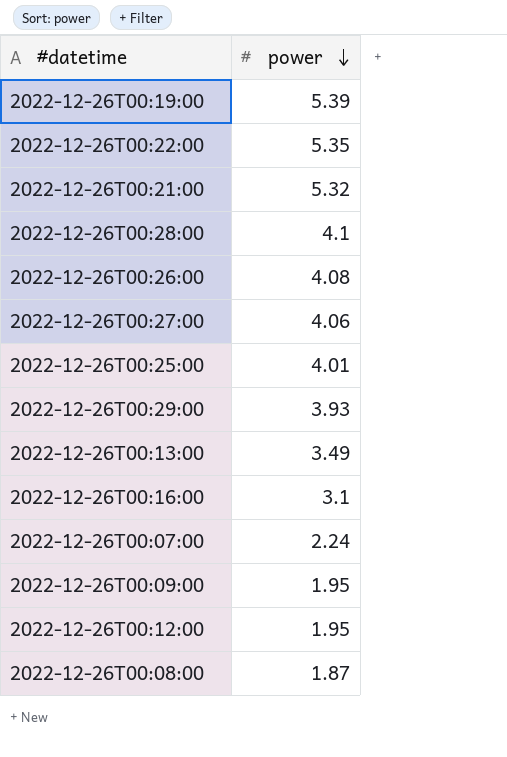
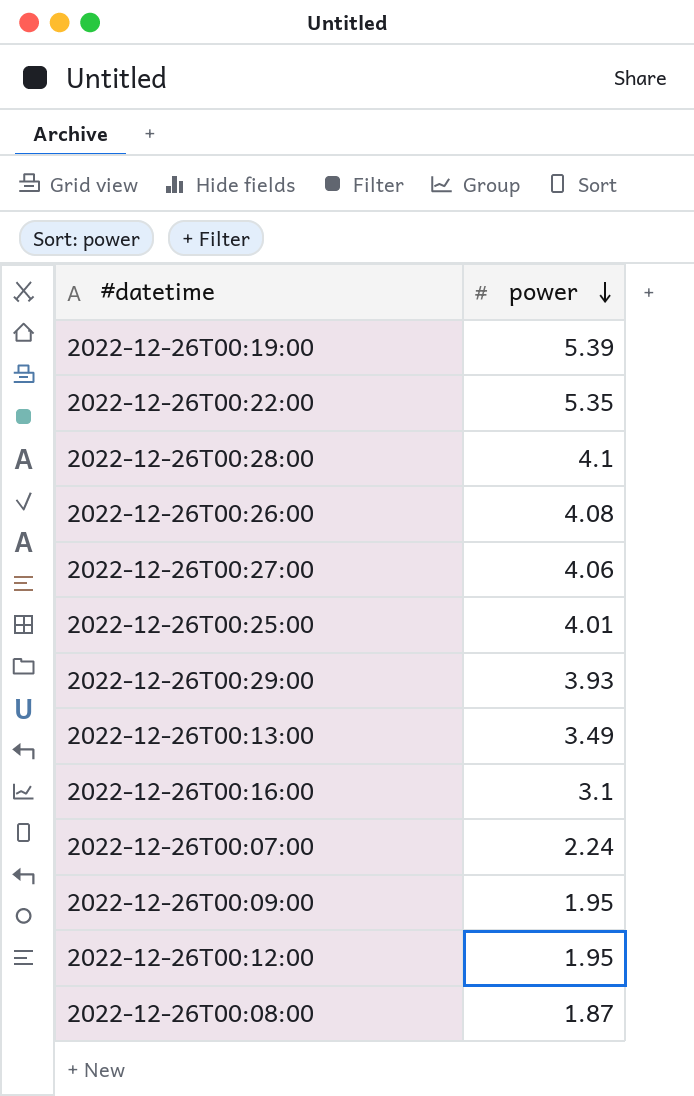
row 2022-12-26T00:21:00: 5.32 -> none

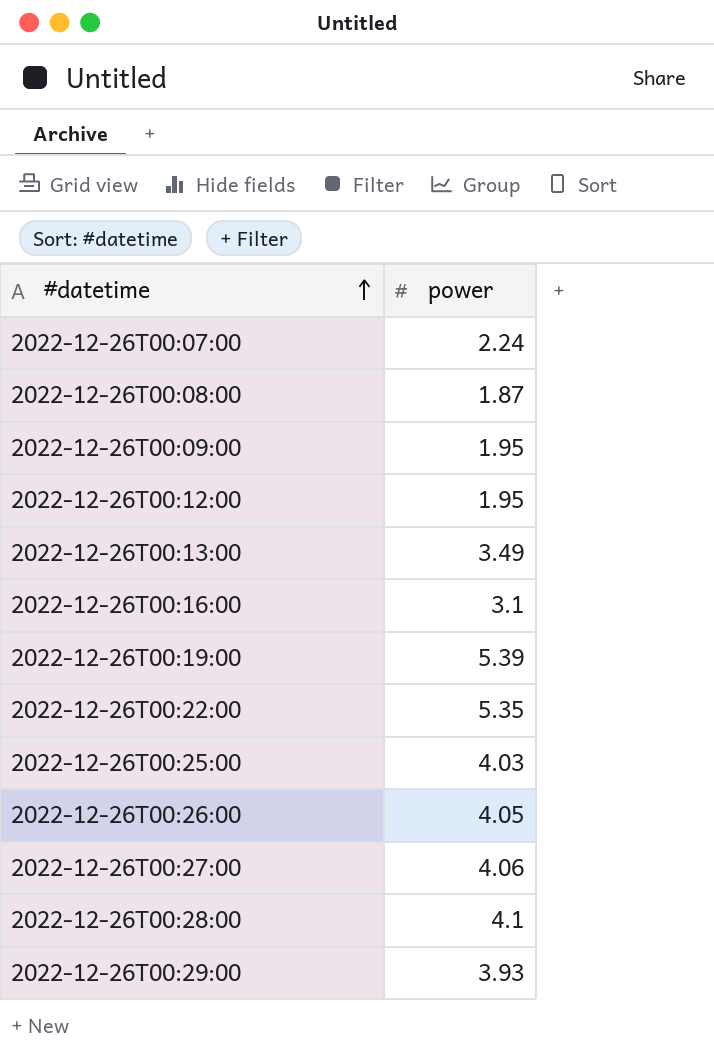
row order: power descending -> #datetime ascending
2022-12-26T00:25:00 | power: 4.01 -> 4.03
2022-12-26T00:26:00 | power: 4.08 -> 4.05

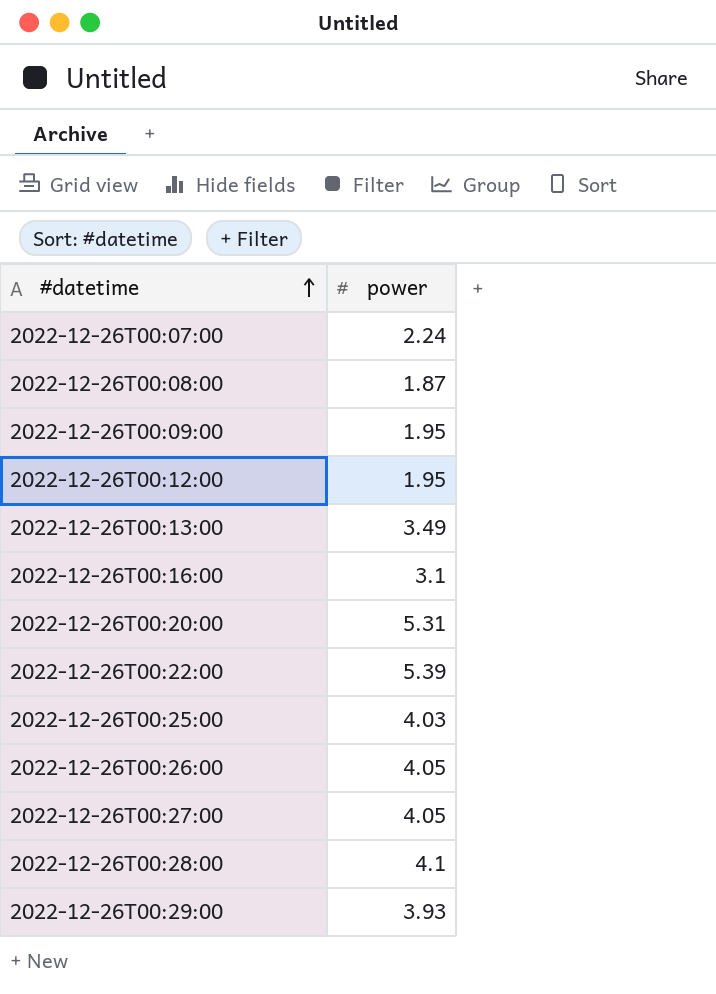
row 2022-12-26T00:19:00: 5.39 -> none
row 2022-12-26T00:20:00: none -> 5.31
2022-12-26T00:22:00 | power: 5.35 -> 5.39
2022-12-26T00:27:00 | power: 4.06 -> 4.05

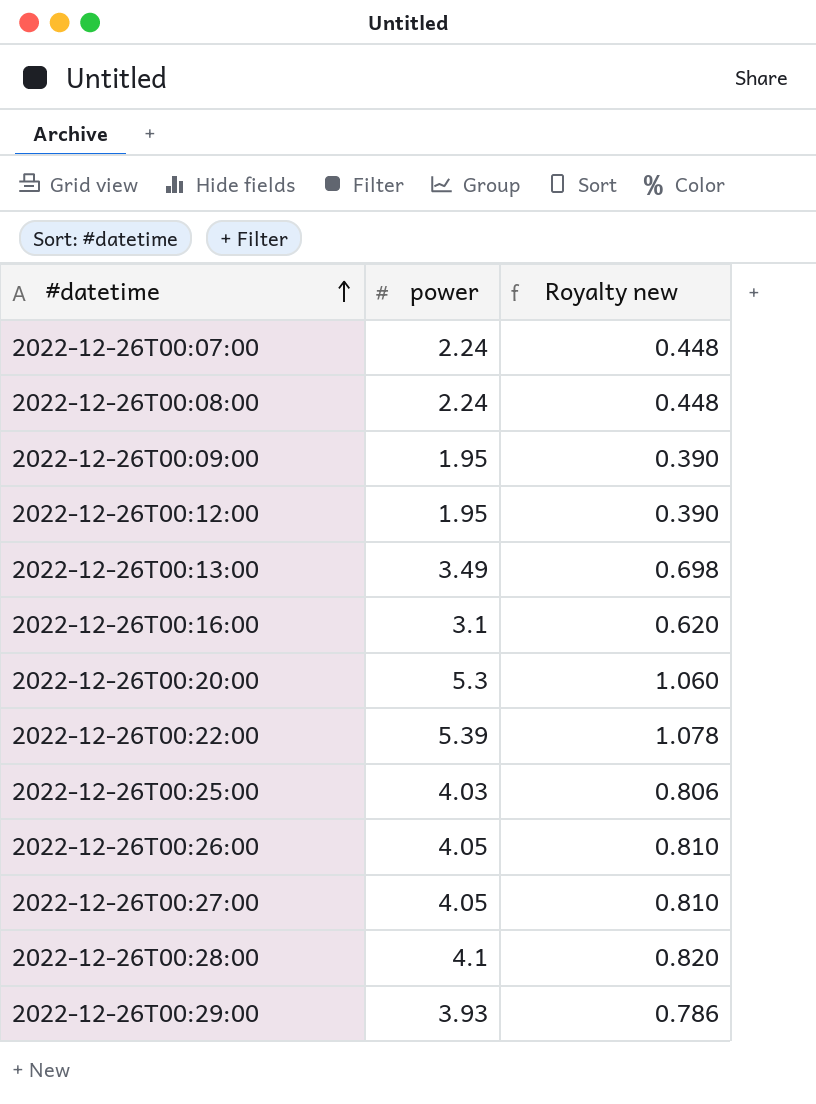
column Royalty new | formula: none -> [power] * 0.2
2022-12-26T00:08:00 | power: 1.87 -> 2.24
2022-12-26T00:20:00 | power: 5.31 -> 5.3

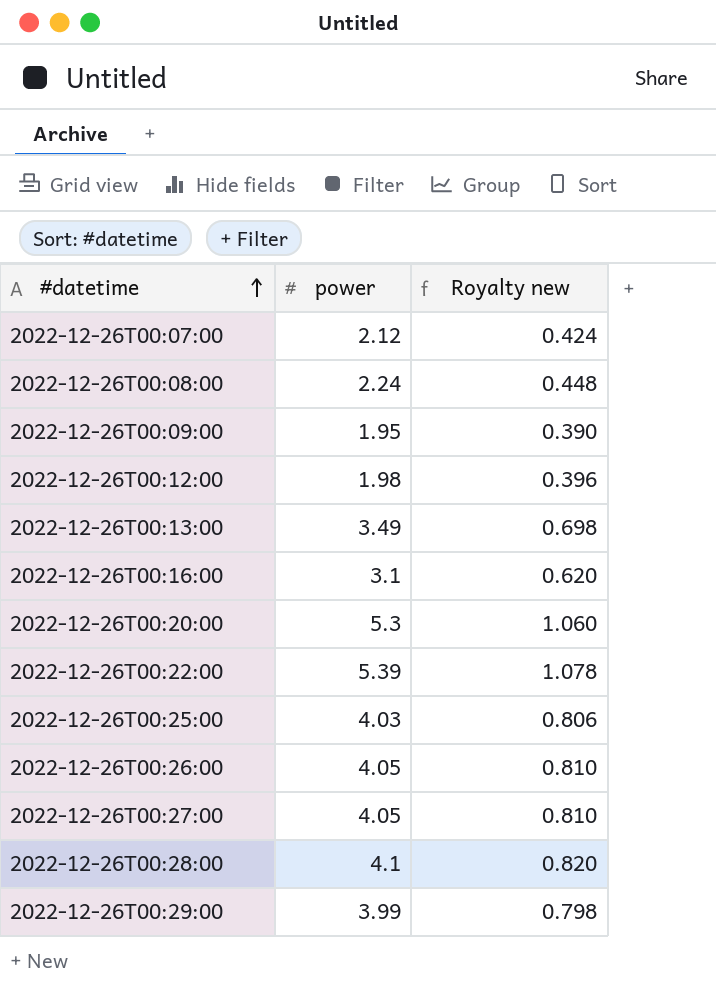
2022-12-26T00:07:00 | power: 2.24 -> 2.12
2022-12-26T00:07:00 | Royalty new: 0.448 -> 0.424
2022-12-26T00:12:00 | power: 1.95 -> 1.98
2022-12-26T00:12:00 | Royalty new: 0.390 -> 0.396
2022-12-26T00:29:00 | power: 3.93 -> 3.99
2022-12-26T00:29:00 | Royalty new: 0.786 -> 0.798

